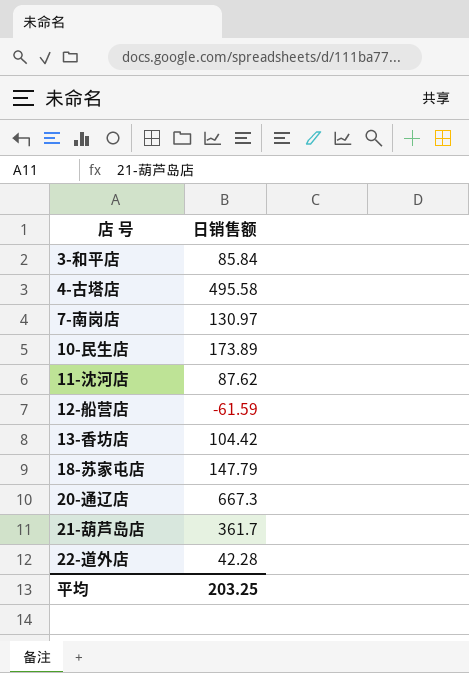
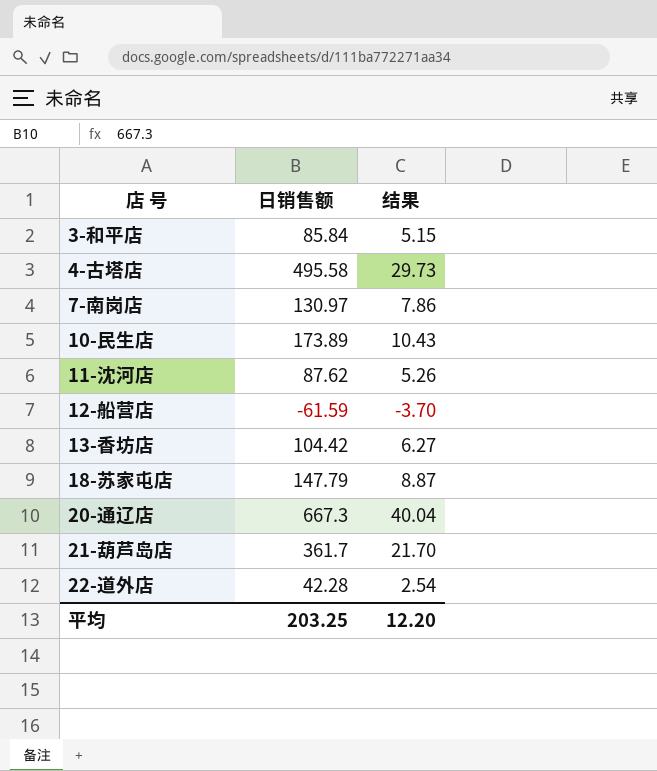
column 结果 | formula: none -> [日销售额] * 0.06

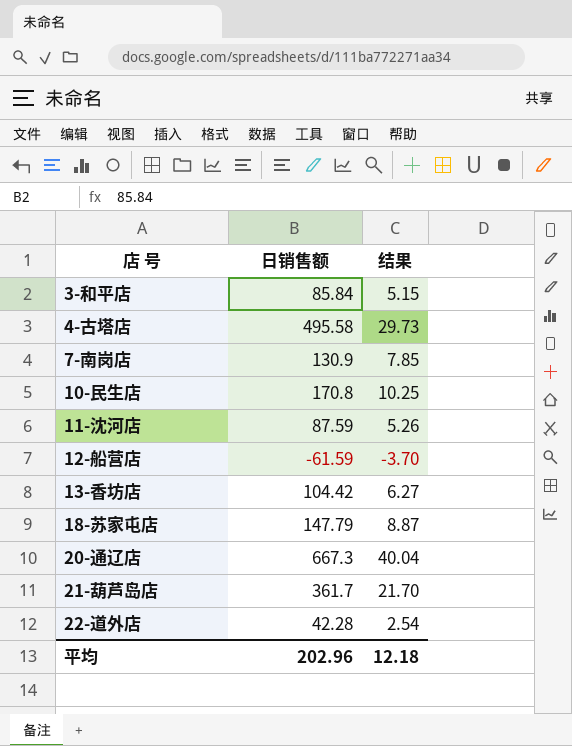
7-南岗店 | 日销售额: 130.97 -> 130.9
7-南岗店 | 结果: 7.86 -> 7.85
10-民生店 | 日销售额: 173.89 -> 170.8
10-民生店 | 结果: 10.43 -> 10.25
11-沈河店 | 日销售额: 87.62 -> 87.59
平均 | 日销售额: 203.25 -> 202.96
平均 | 结果: 12.20 -> 12.18

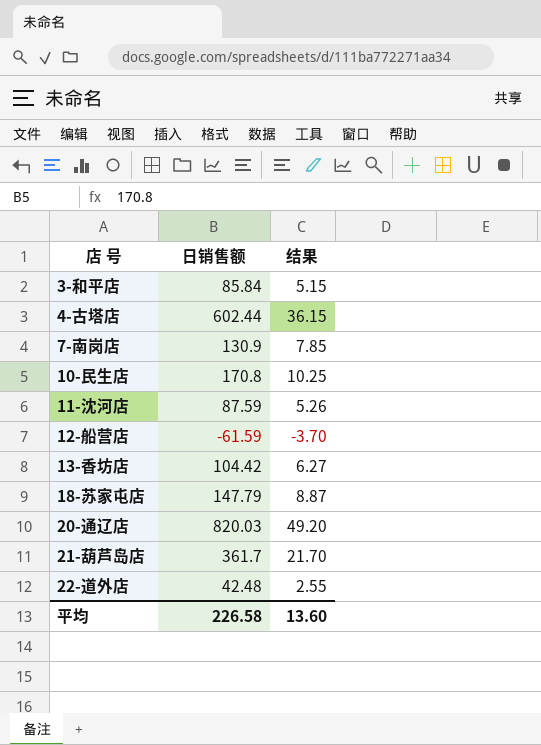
4-古塔店 | 日销售额: 495.58 -> 602.44
4-古塔店 | 结果: 29.73 -> 36.15
20-通辽店 | 日销售额: 667.3 -> 820.03
20-通辽店 | 结果: 40.04 -> 49.20
22-道外店 | 日销售额: 42.28 -> 42.48
22-道外店 | 结果: 2.54 -> 2.55
平均 | 日销售额: 202.96 -> 226.58
平均 | 结果: 12.18 -> 13.60

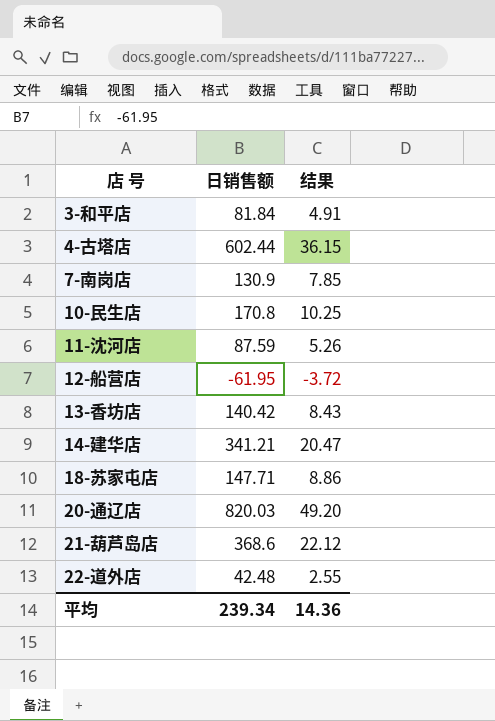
3-和平店 | 日销售额: 85.84 -> 81.84
3-和平店 | 结果: 5.15 -> 4.91
12-船营店 | 日销售额: -61.59 -> -61.95
12-船营店 | 结果: -3.70 -> -3.72
13-香坊店 | 日销售额: 104.42 -> 140.42
13-香坊店 | 结果: 6.27 -> 8.43
row 14-建华店: none -> 341.21 | 20.47
18-苏家屯店 | 日销售额: 147.79 -> 147.71
18-苏家屯店 | 结果: 8.87 -> 8.86
21-葫芦岛店 | 日销售额: 361.7 -> 368.6
21-葫芦岛店 | 结果: 21.70 -> 22.12
平均 | 日销售额: 226.58 -> 239.34
平均 | 结果: 13.60 -> 14.36

